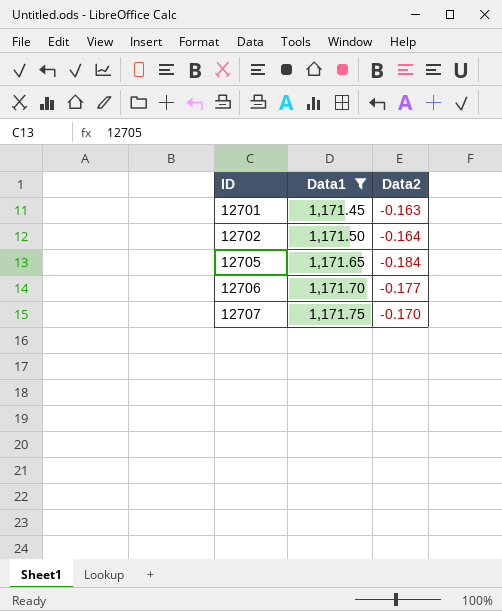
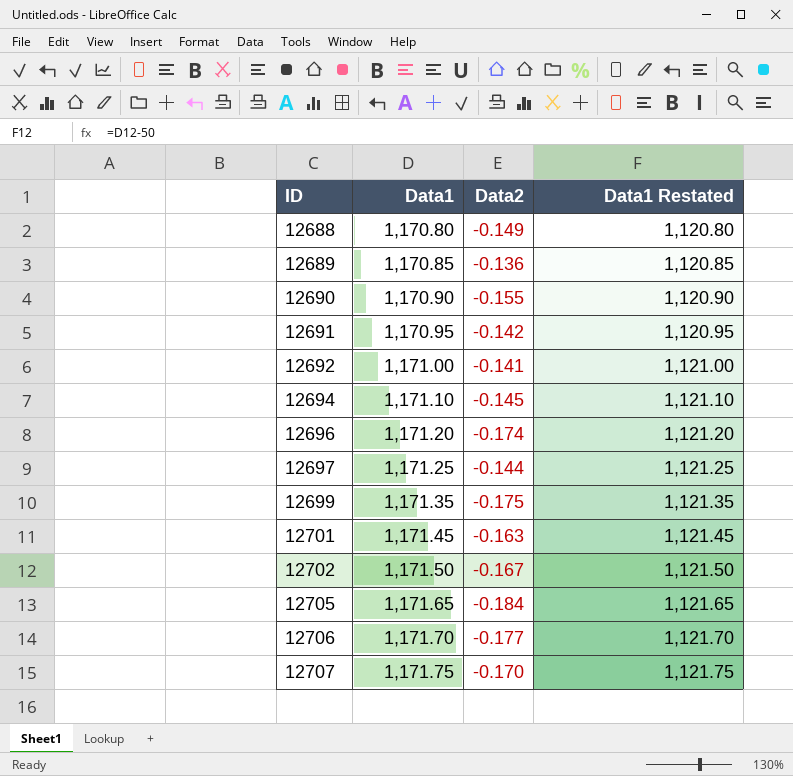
filter: Data1 >= 1,171.45 -> none
column Data1 Restated | formula: none -> [Data1] - 50
12702 | Data2: -0.164 -> -0.167

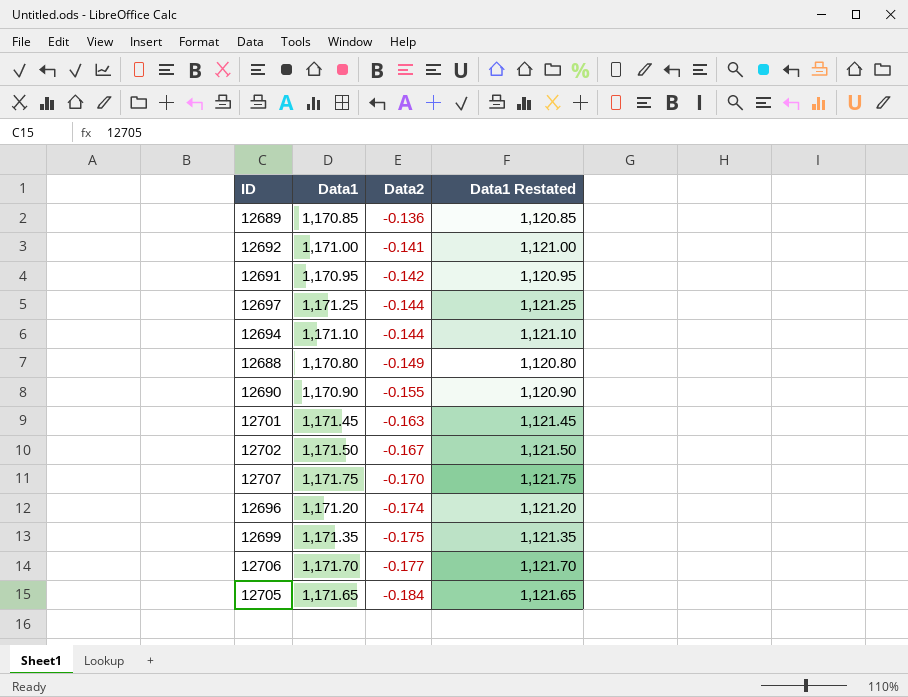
row order: ID ascending -> Data2 descending
12694 | Data2: -0.145 -> -0.144

